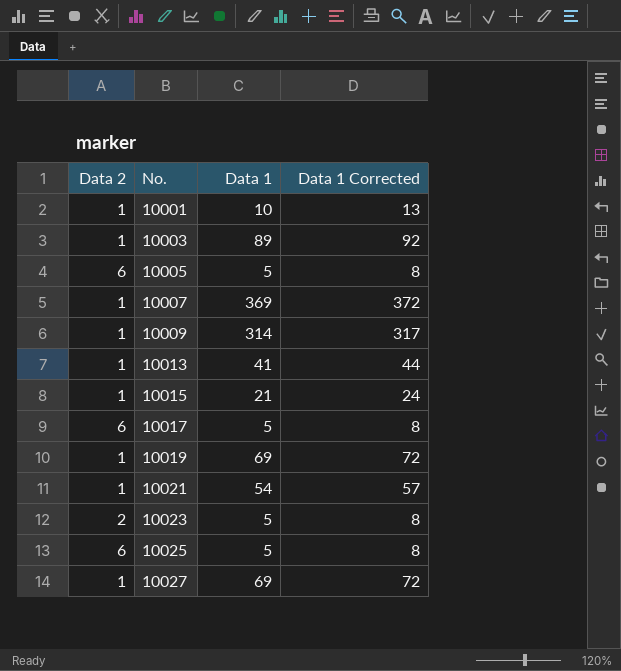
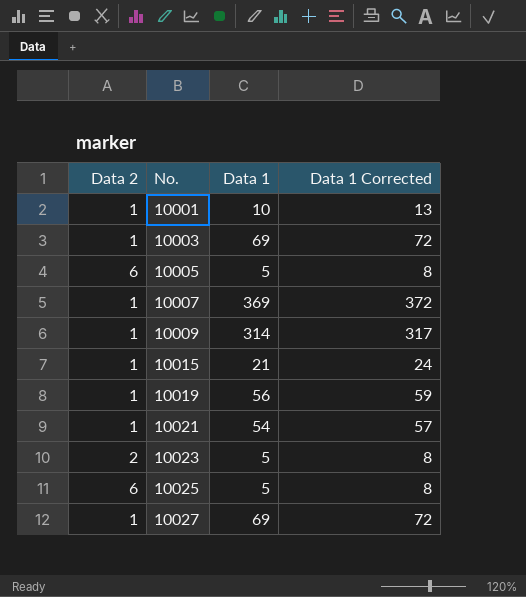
row 10013: 1 | 41 | 44 -> none
row 10017: 6 | 5 | 8 -> none
10003 | Data 1: 89 -> 69
10003 | Data 1 Corrected: 92 -> 72
10019 | Data 1: 69 -> 56
10019 | Data 1 Corrected: 72 -> 59

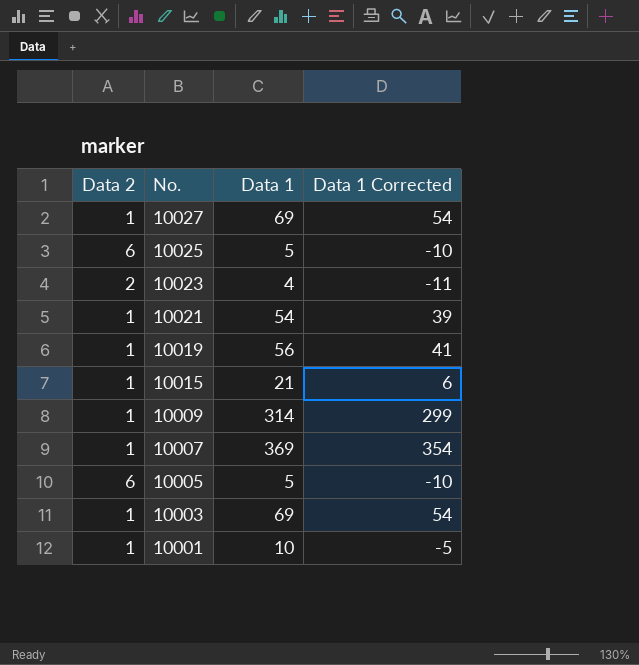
row order: No. ascending -> No. descending
column Data 1 Corrected | formula: [Data 1] + 3 -> [Data 1] - 15
10023 | Data 1: 5 -> 4

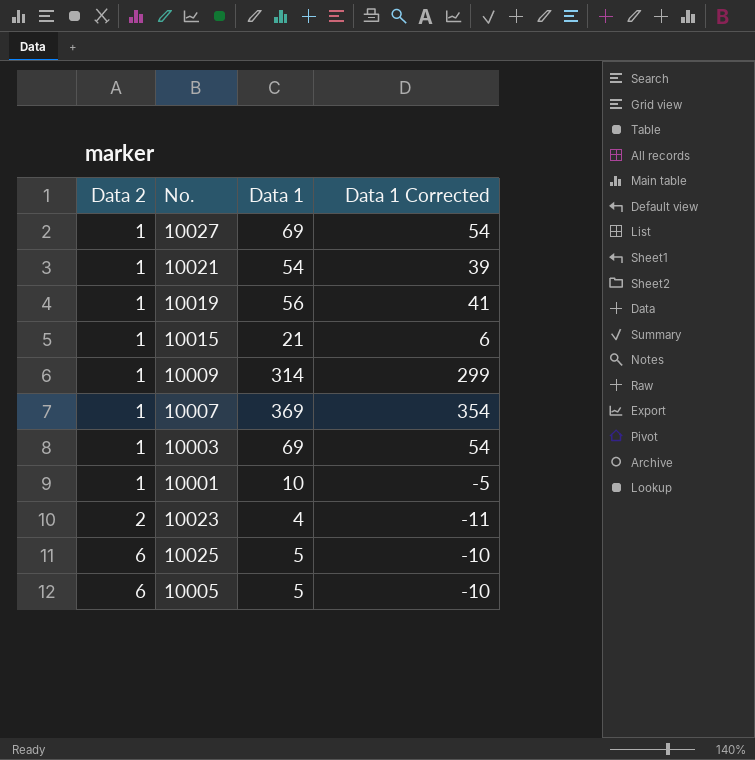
row order: No. descending -> Data 2 ascending

